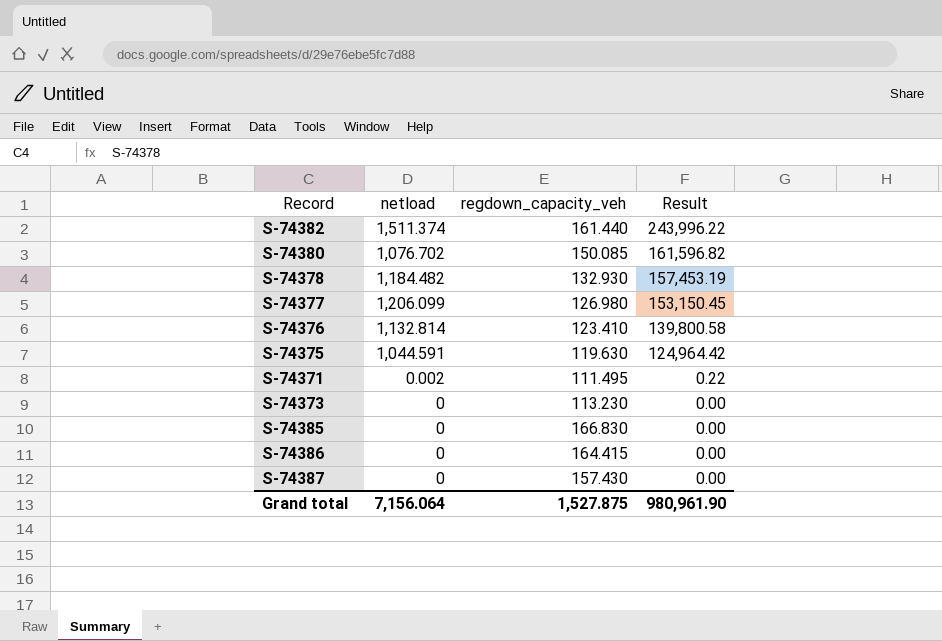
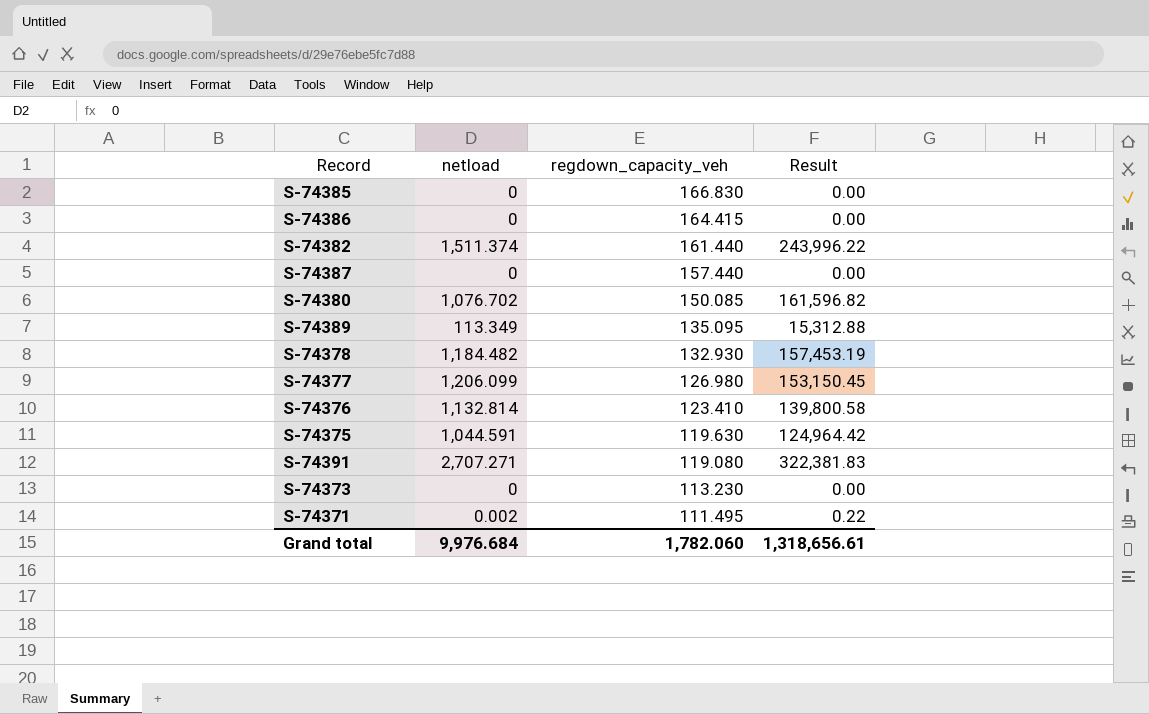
row order: Result descending -> regdown_capacity_veh descending
S-74387 | regdown_capacity_veh: 157.430 -> 157.440
row S-74389: none -> 113.349 | 135.095 | 15,312.88
row S-74391: none -> 2,707.271 | 119.080 | 322,381.83
Grand total | netload: 7,156.064 -> 9,976.684
Grand total | regdown_capacity_veh: 1,527.875 -> 1,782.060
Grand total | Result: 980,961.90 -> 1,318,656.61

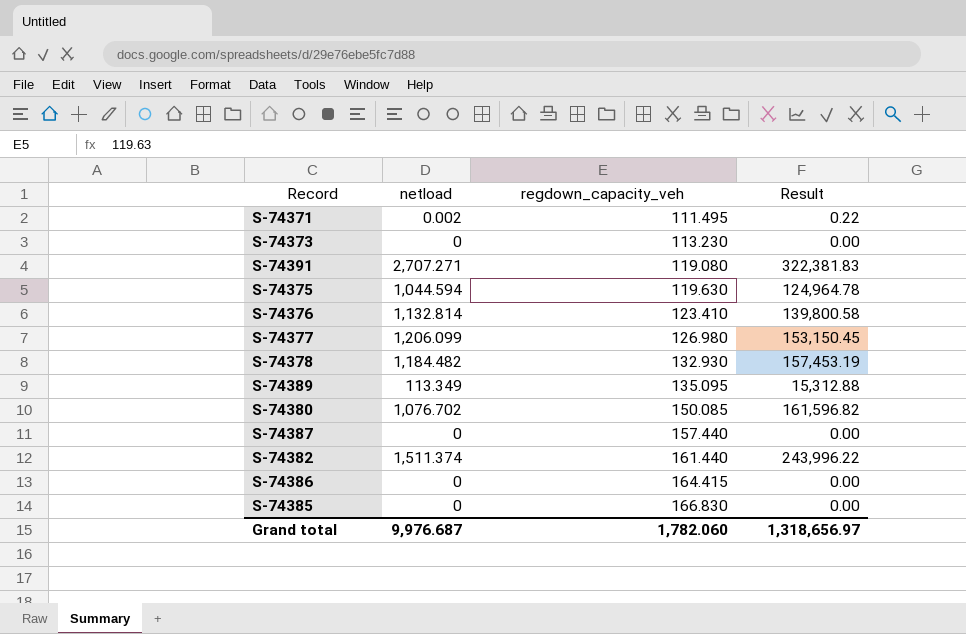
row order: regdown_capacity_veh descending -> regdown_capacity_veh ascending
S-74375 | netload: 1,044.591 -> 1,044.594
S-74375 | Result: 124,964.42 -> 124,964.78
Grand total | netload: 9,976.684 -> 9,976.687
Grand total | Result: 1,318,656.61 -> 1,318,656.97

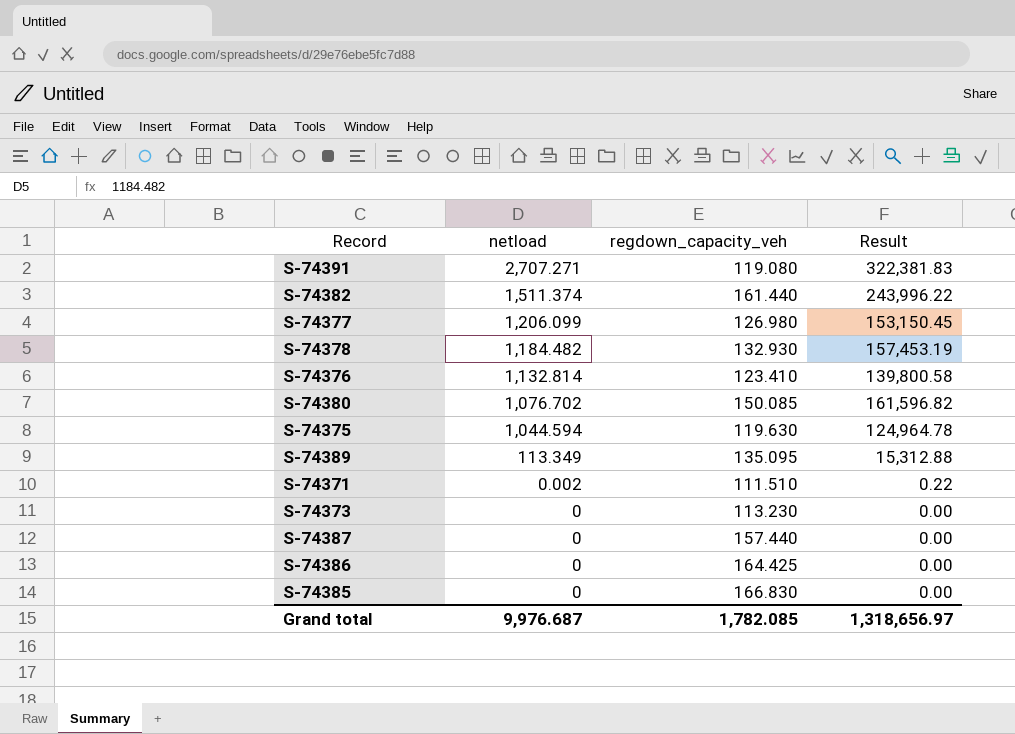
row order: regdown_capacity_veh ascending -> netload descending
S-74371 | regdown_capacity_veh: 111.495 -> 111.510
S-74386 | regdown_capacity_veh: 164.415 -> 164.425
Grand total | regdown_capacity_veh: 1,782.060 -> 1,782.085

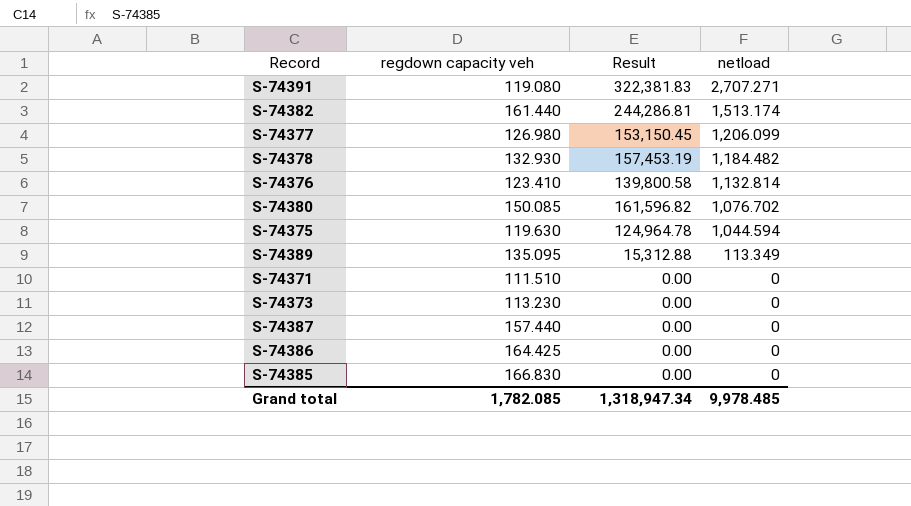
column name: regdown_capacity_veh -> regdown capacity veh
column netload | position: 2 -> 4
S-74382 | Result: 243,996.22 -> 244,286.81
S-74382 | netload: 1,511.374 -> 1,513.174
S-74371 | Result: 0.22 -> 0.00
S-74371 | netload: 0.002 -> 0
Grand total | Result: 1,318,656.97 -> 1,318,947.34
Grand total | netload: 9,976.687 -> 9,978.485

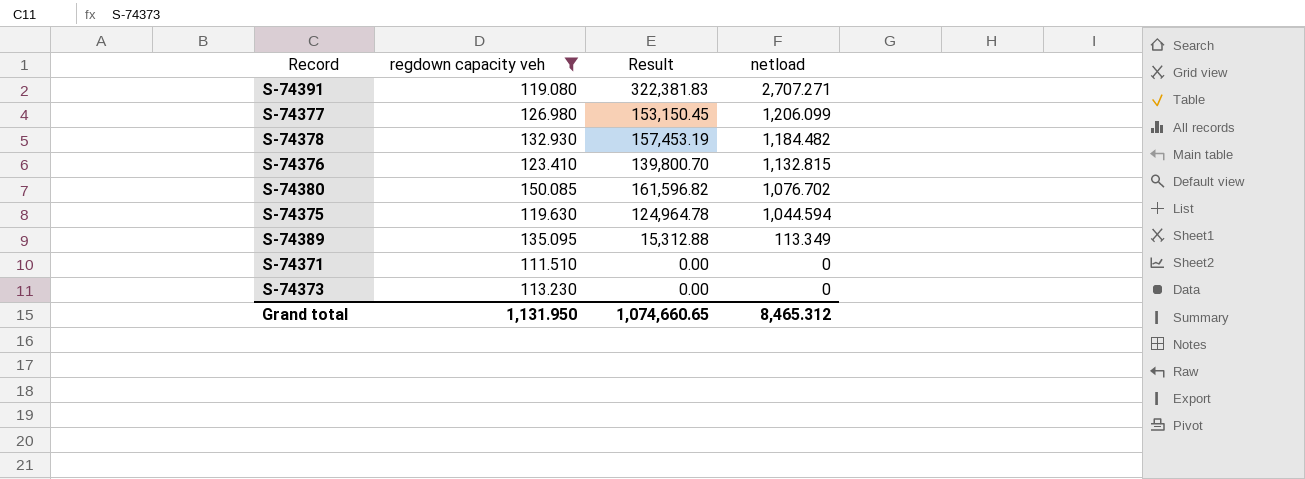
filter: none -> regdown capacity veh <= 150.085
S-74376 | Result: 139,800.58 -> 139,800.70
S-74376 | netload: 1,132.814 -> 1,132.815
Grand total | regdown capacity veh: 1,782.085 -> 1,131.950
Grand total | Result: 1,318,947.34 -> 1,074,660.65
Grand total | netload: 9,978.485 -> 8,465.312

